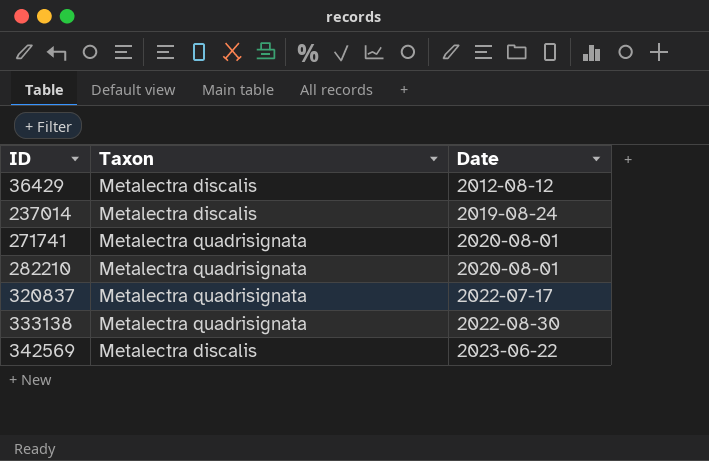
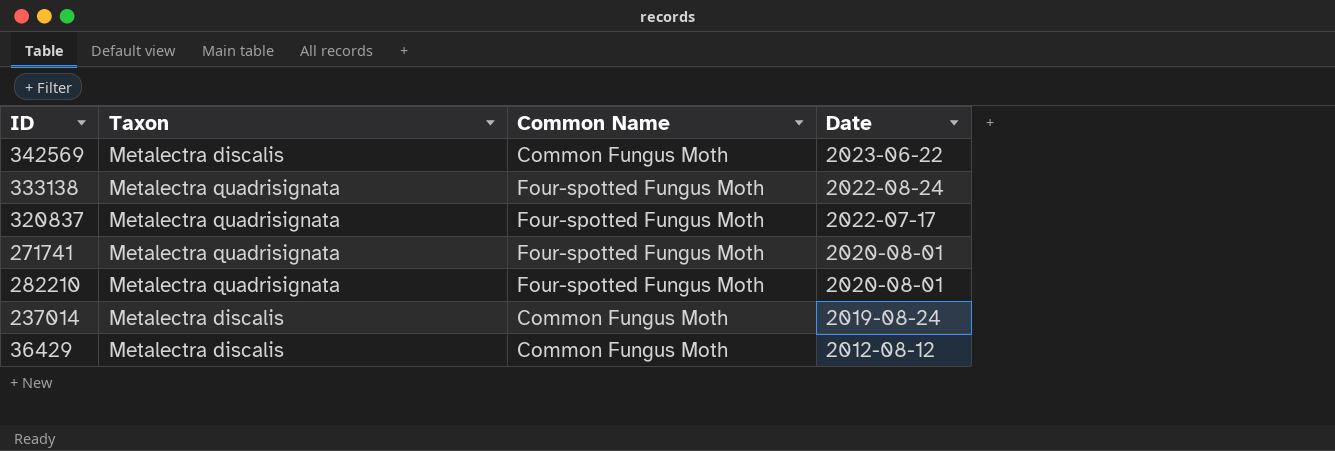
row order: ID ascending -> Date descending
column Common Name | position: none -> 3
333138 | Date: 2022-08-30 -> 2022-08-24

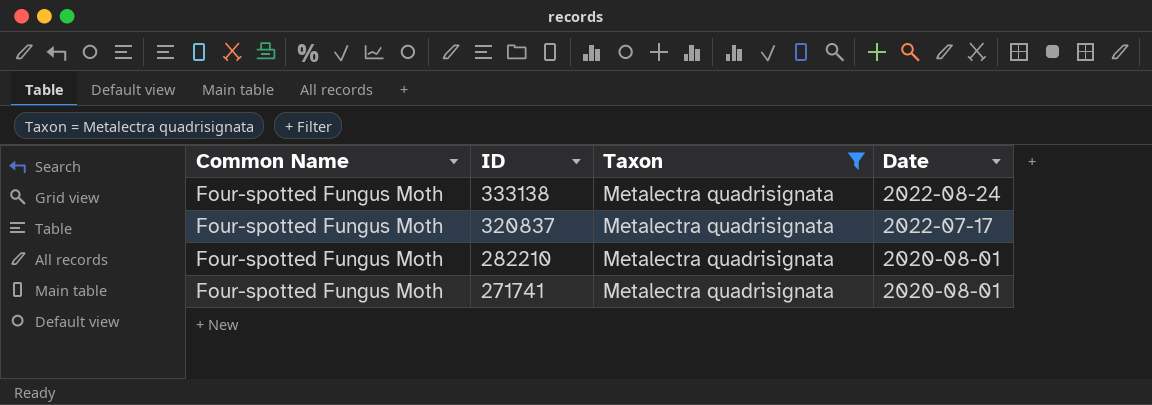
filter: none -> Taxon = Metalectra quadrisignata
row order: Date descending -> ID descending
column Common Name | position: 3 -> 1

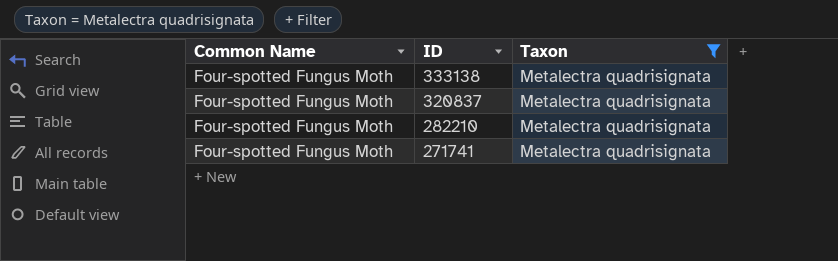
column Date | position: 4 -> none

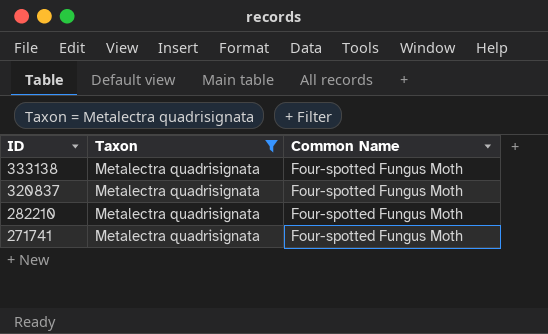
column Common Name | position: 1 -> 3

